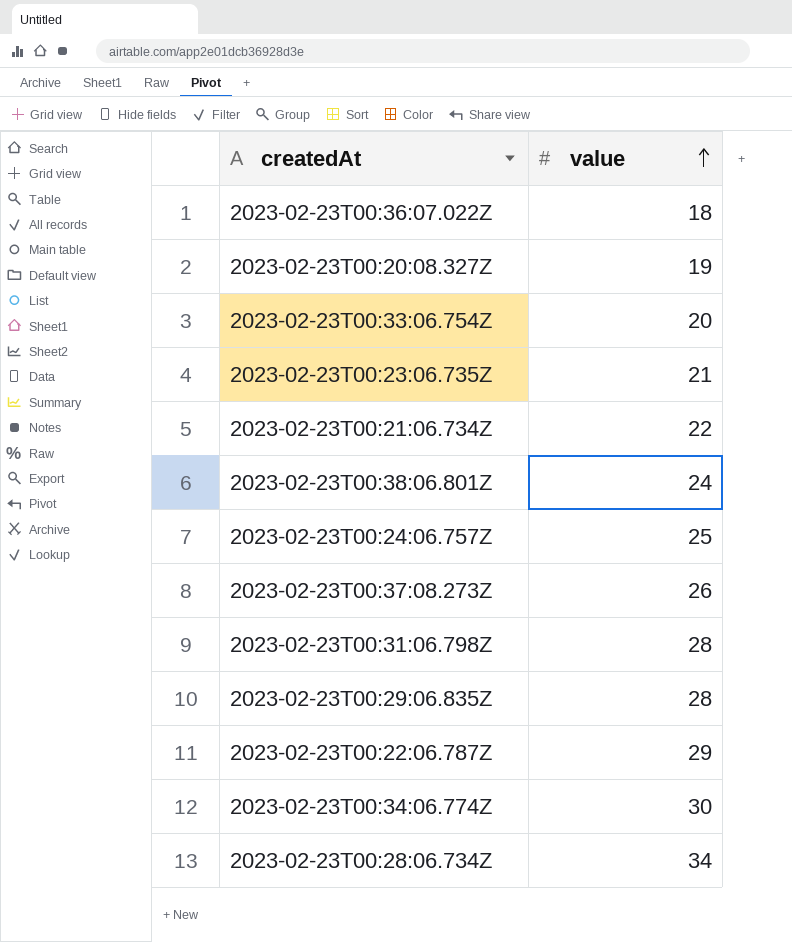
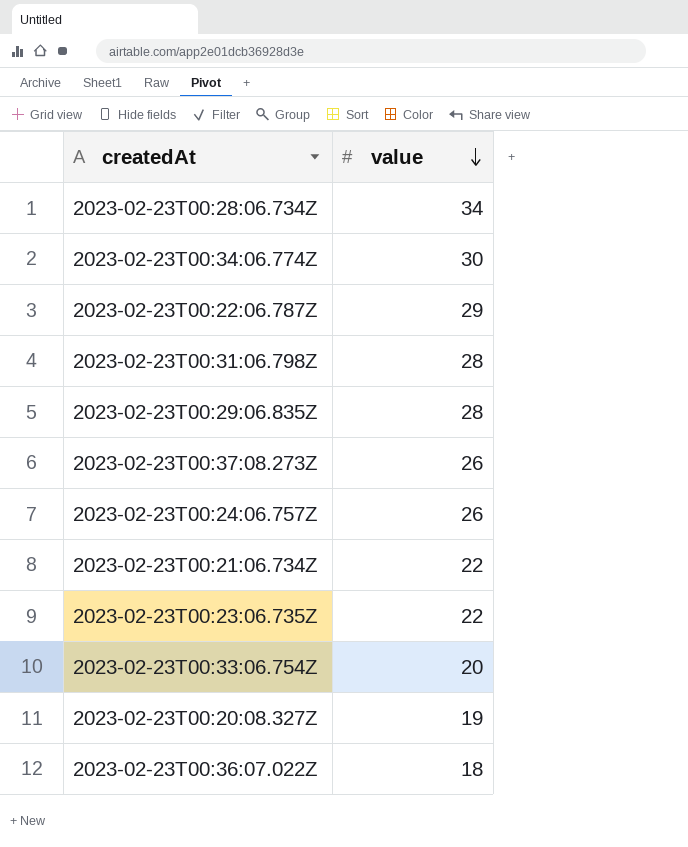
row order: value ascending -> value descending
row 2023-02-23T00:38:06.801Z: 24 -> none
2023-02-23T00:24:06.757Z | value: 25 -> 26
2023-02-23T00:23:06.735Z | value: 21 -> 22

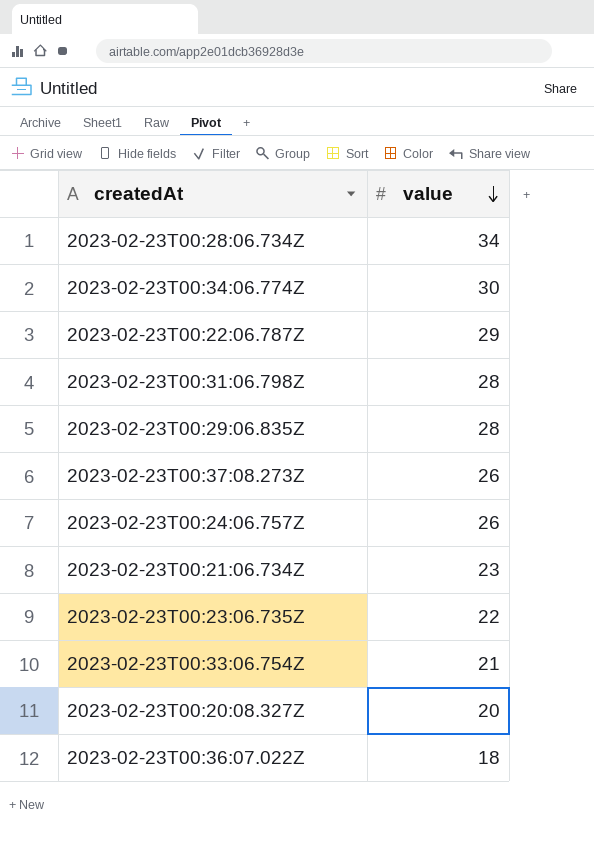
2023-02-23T00:21:06.734Z | value: 22 -> 23
2023-02-23T00:33:06.754Z | value: 20 -> 21
2023-02-23T00:20:08.327Z | value: 19 -> 20

